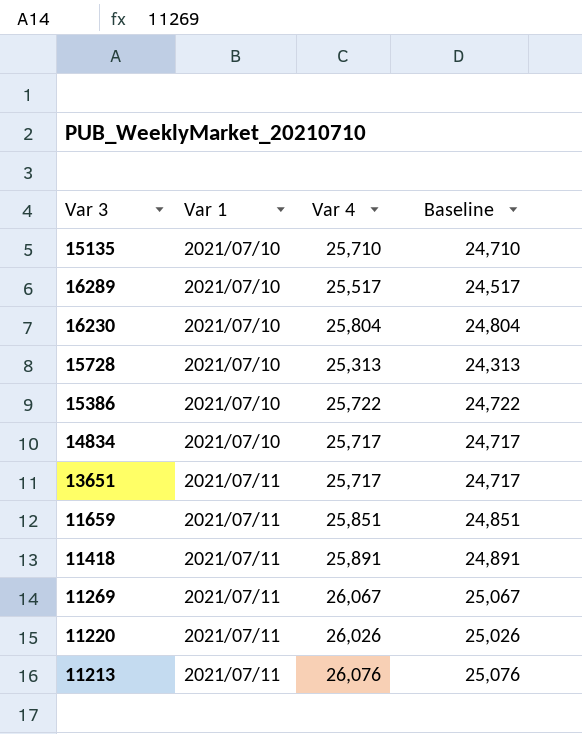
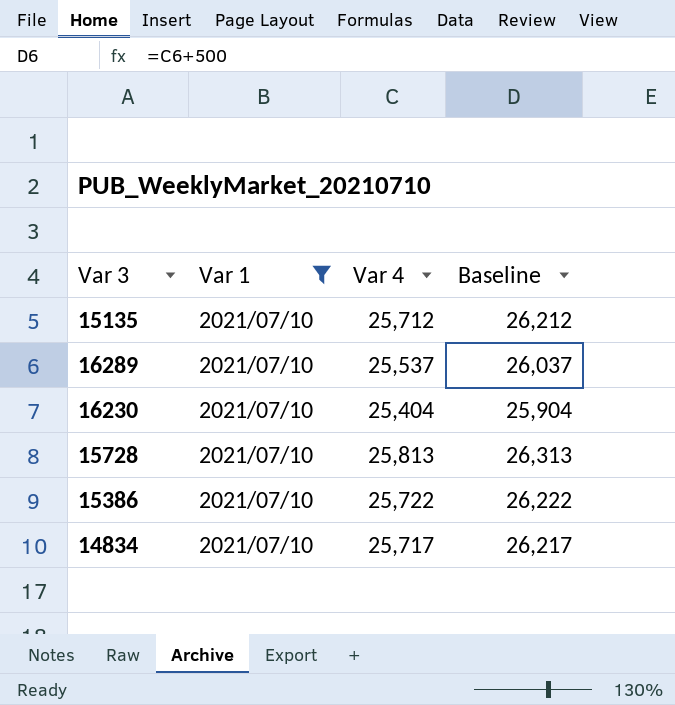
filter: none -> Var 1 = 2021/07/10
column Baseline | formula: [Var 4] - 1000 -> [Var 4] + 500
15135 | Var 4: 25,710 -> 25,712
16289 | Var 4: 25,517 -> 25,537
16230 | Var 4: 25,804 -> 25,404
15728 | Var 4: 25,313 -> 25,813

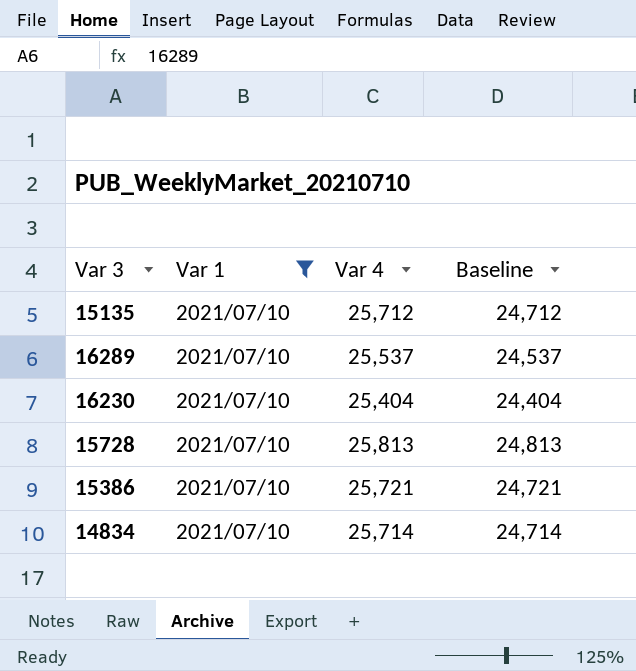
column Baseline | formula: [Var 4] + 500 -> [Var 4] - 1000
15386 | Var 4: 25,722 -> 25,721
14834 | Var 4: 25,717 -> 25,714

